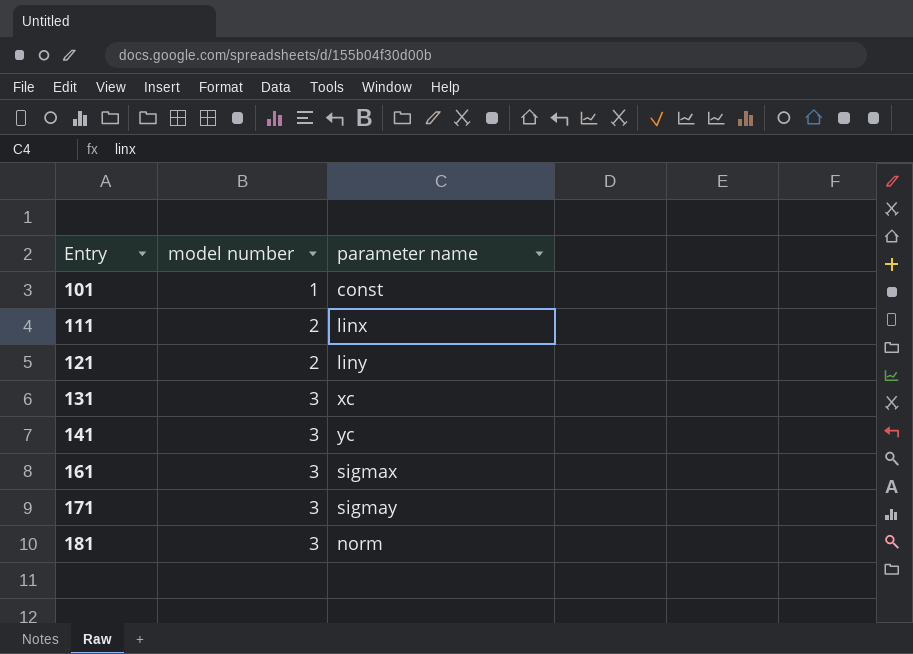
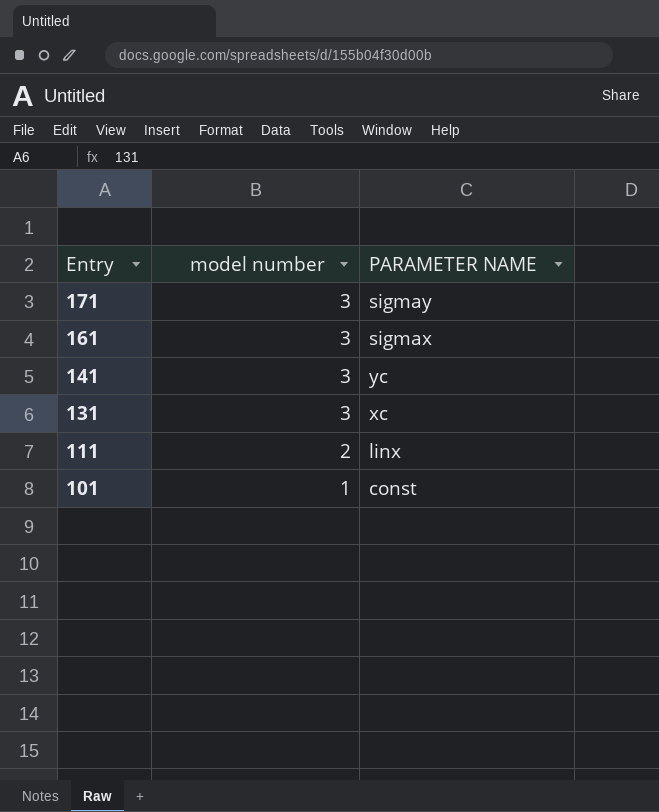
row order: Entry ascending -> Entry descending
column name: parameter name -> PARAMETER NAME
row 121: 2 | liny -> none
row 181: 3 | norm -> none

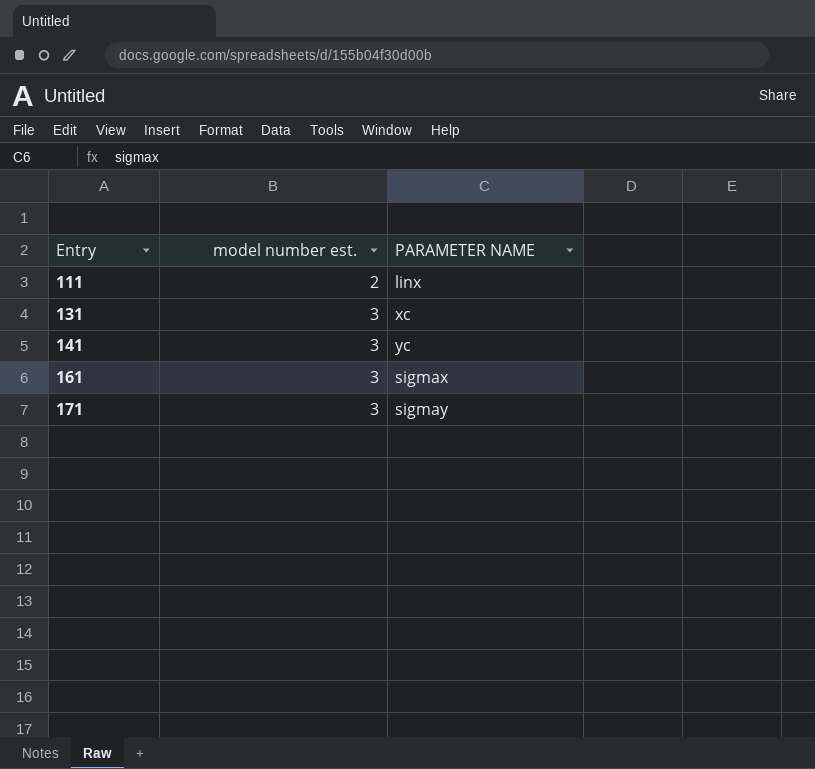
row order: Entry descending -> Entry ascending
column name: model number -> model number est.
row 101: 1 | const -> none

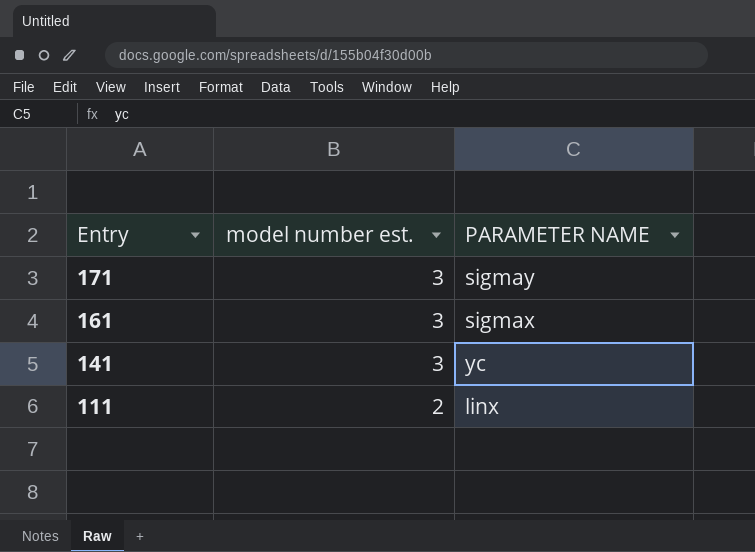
row order: Entry ascending -> Entry descending
row 131: 3 | xc -> none

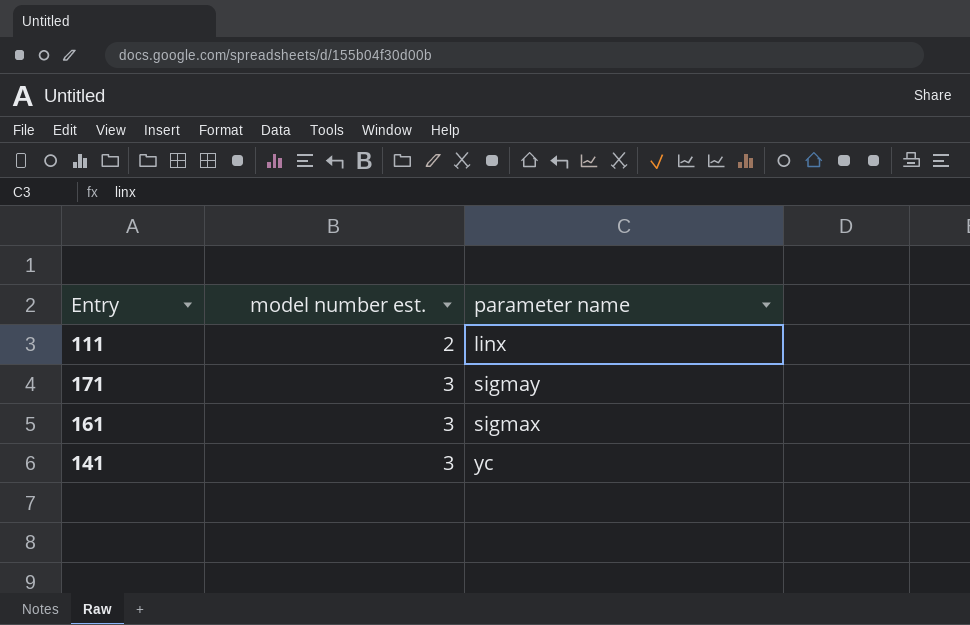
row order: Entry descending -> model number est. ascending
column name: PARAMETER NAME -> parameter name

